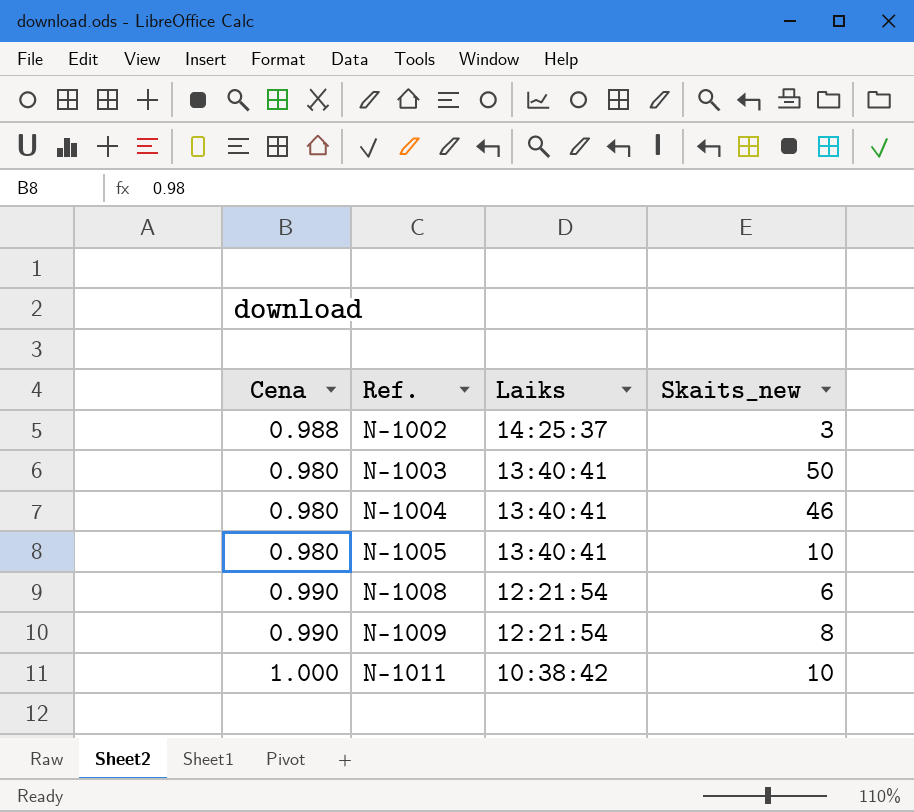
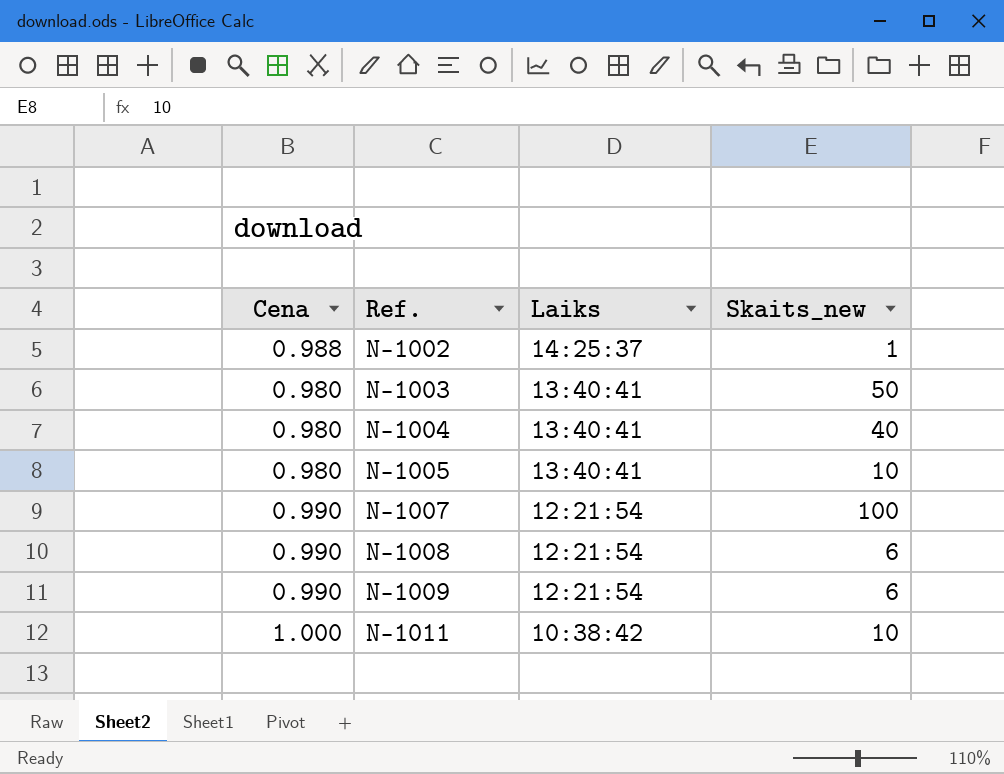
N-1002 | Skaits_new: 3 -> 1
N-1004 | Skaits_new: 46 -> 40
row N-1007: none -> 0.990 | 12:21:54 | 100
N-1009 | Skaits_new: 8 -> 6

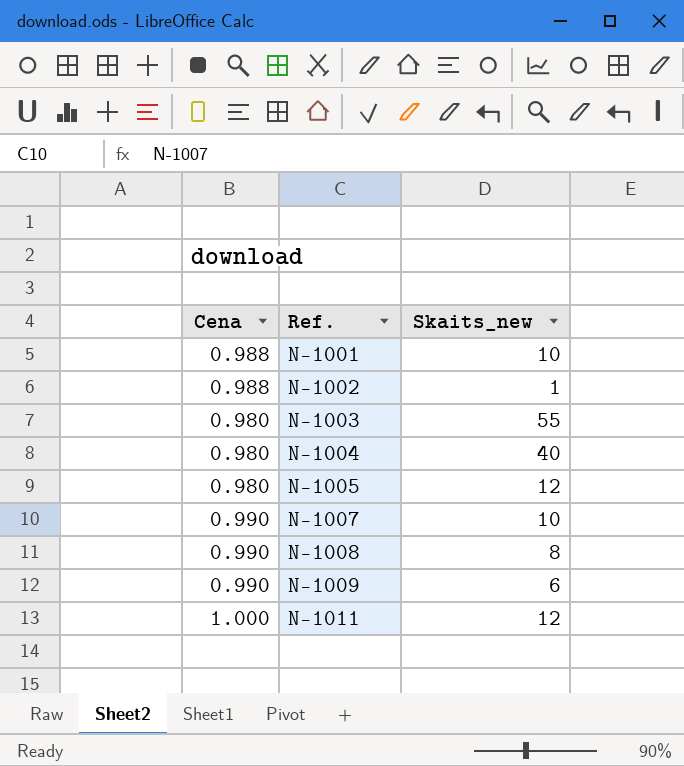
column Laiks | position: 3 -> none
row N-1001: none -> 0.988 | 10
N-1003 | Skaits_new: 50 -> 55
N-1005 | Skaits_new: 10 -> 12
N-1007 | Skaits_new: 100 -> 10
N-1008 | Skaits_new: 6 -> 8
N-1011 | Skaits_new: 10 -> 12

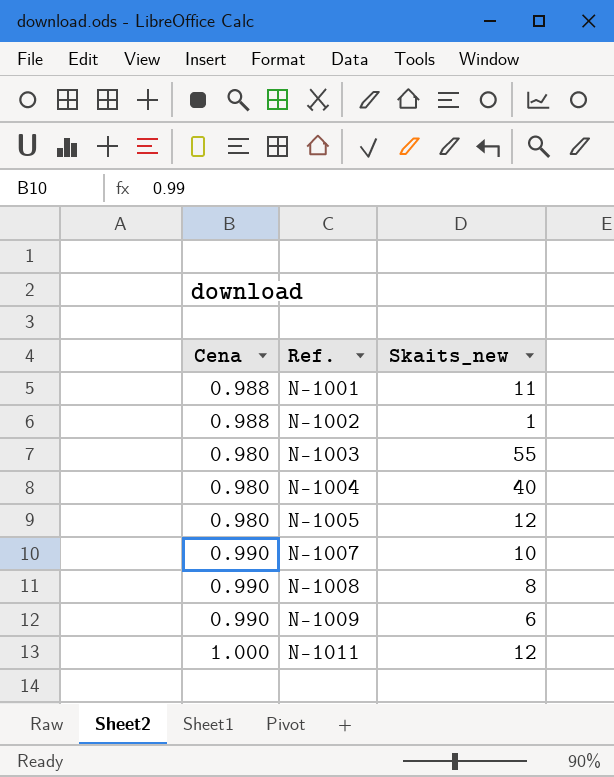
N-1001 | Skaits_new: 10 -> 11

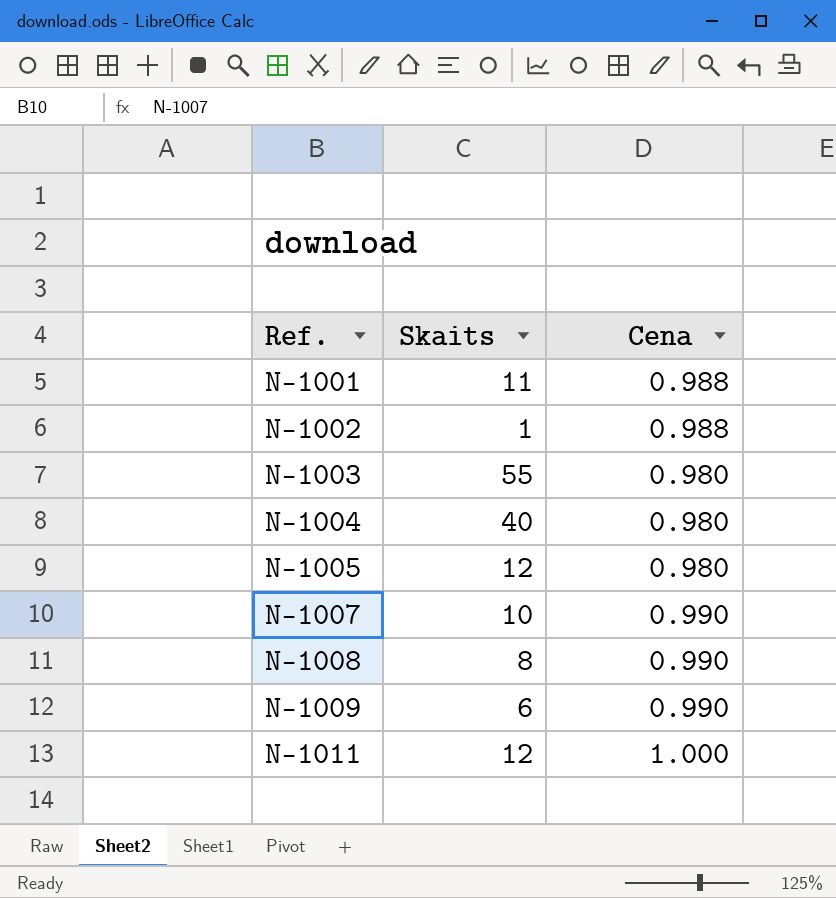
column name: Skaits_new -> Skaits
column Cena | position: 1 -> 3

